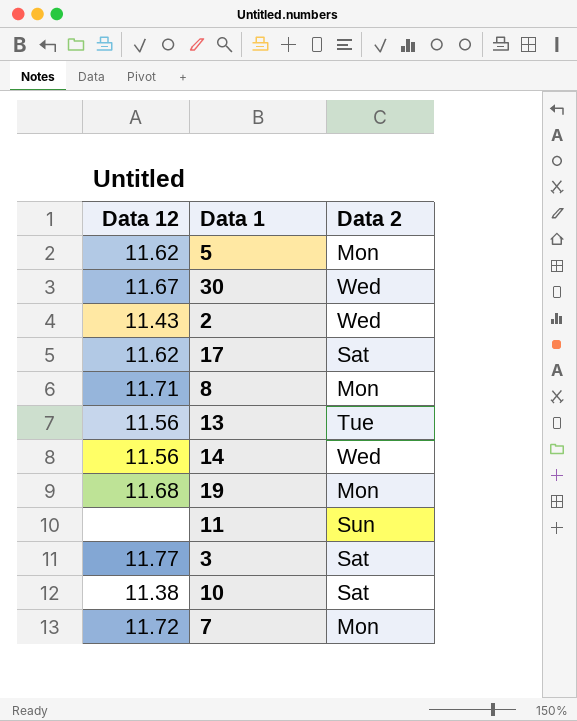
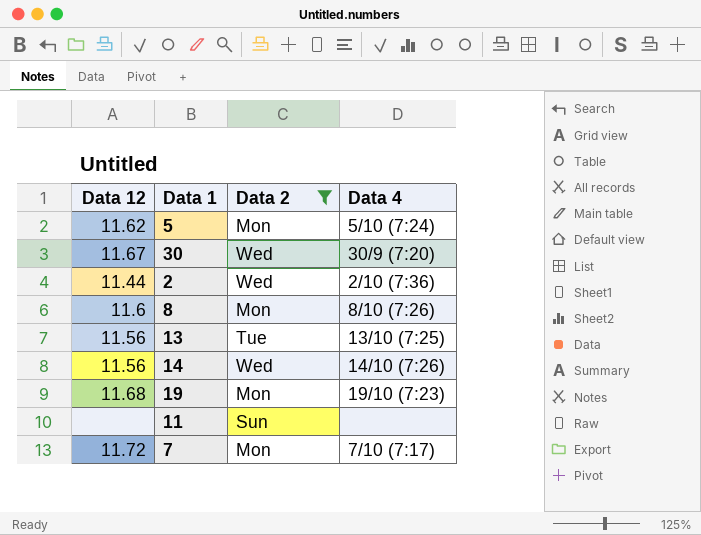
filter: none -> Data 2 != Sat
column Data 4 | position: none -> 4
2 | Data 12: 11.43 -> 11.44
8 | Data 12: 11.71 -> 11.6

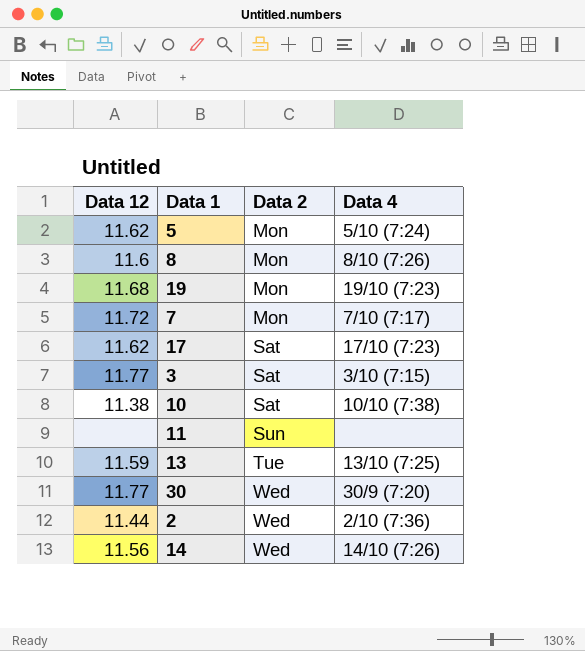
filter: Data 2 != Sat -> none
row order: none -> Data 2 ascending
13 | Data 12: 11.56 -> 11.59
30 | Data 12: 11.67 -> 11.77

